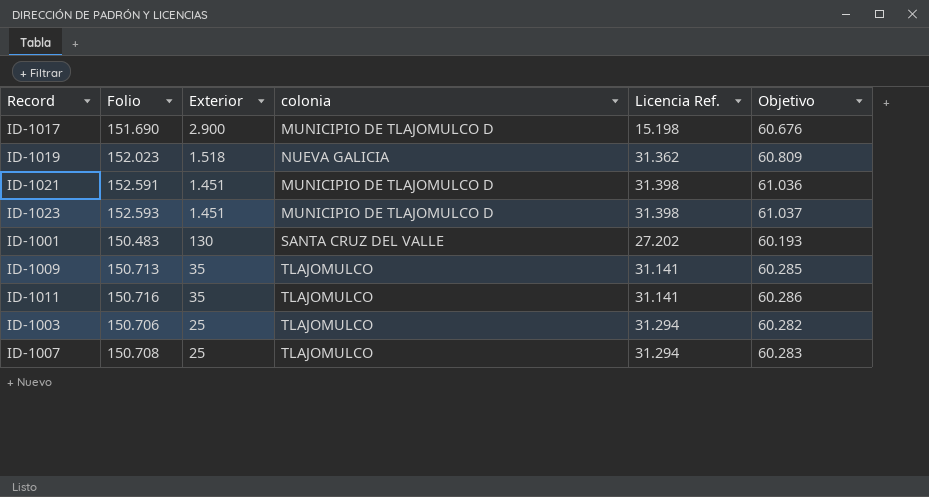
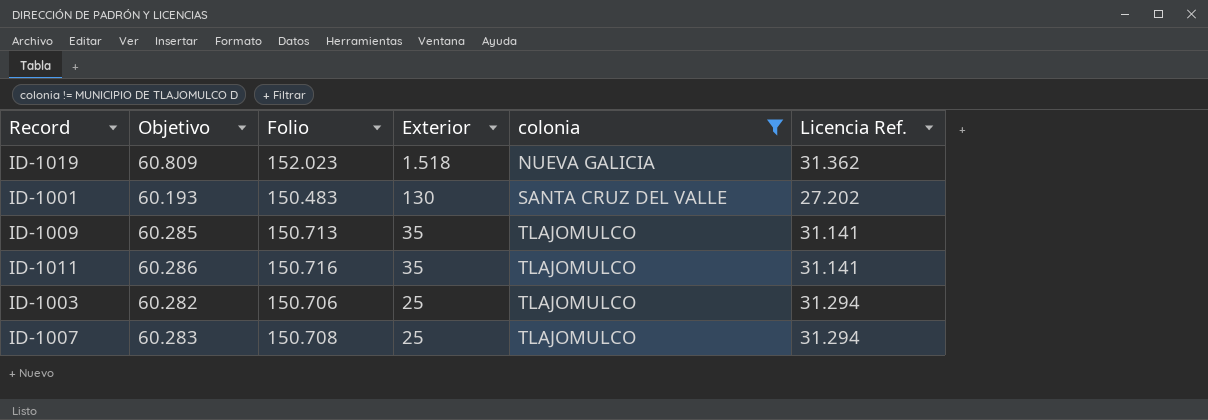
filter: none -> colonia != MUNICIPIO DE TLAJOMULCO D
column Objetivo | position: 6 -> 2

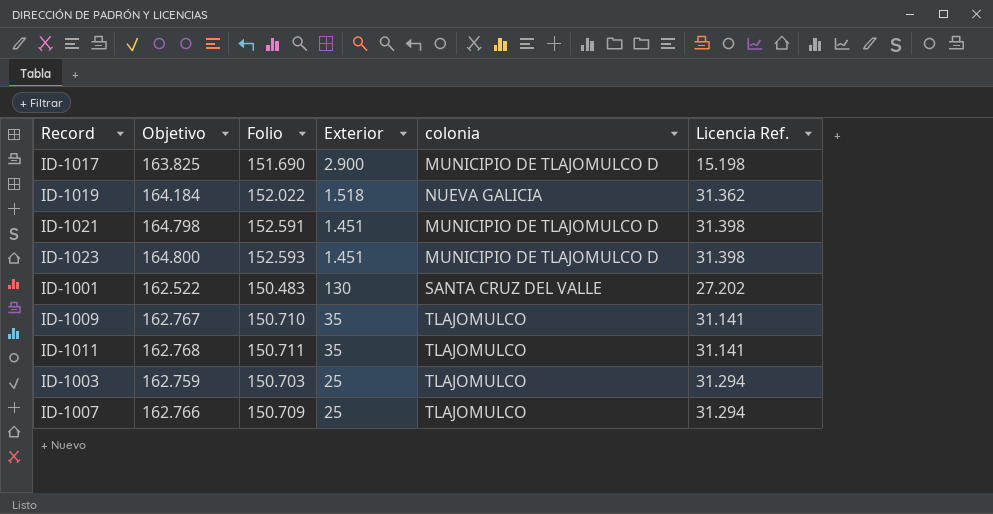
filter: colonia != MUNICIPIO DE TLAJOMULCO D -> none
column Objetivo | formula: [Folio] * 0,4 -> [Folio] * 1,08
ID-1019 | Folio: 152.023 -> 152.022
ID-1009 | Folio: 150.713 -> 150.710
ID-1011 | Folio: 150.716 -> 150.711
ID-1003 | Folio: 150.706 -> 150.703
ID-1007 | Folio: 150.708 -> 150.709

